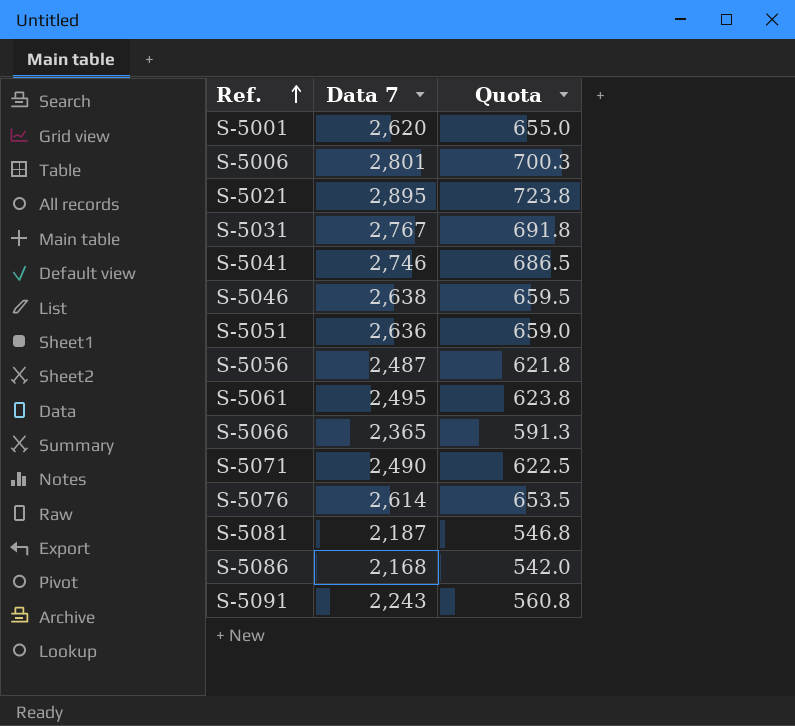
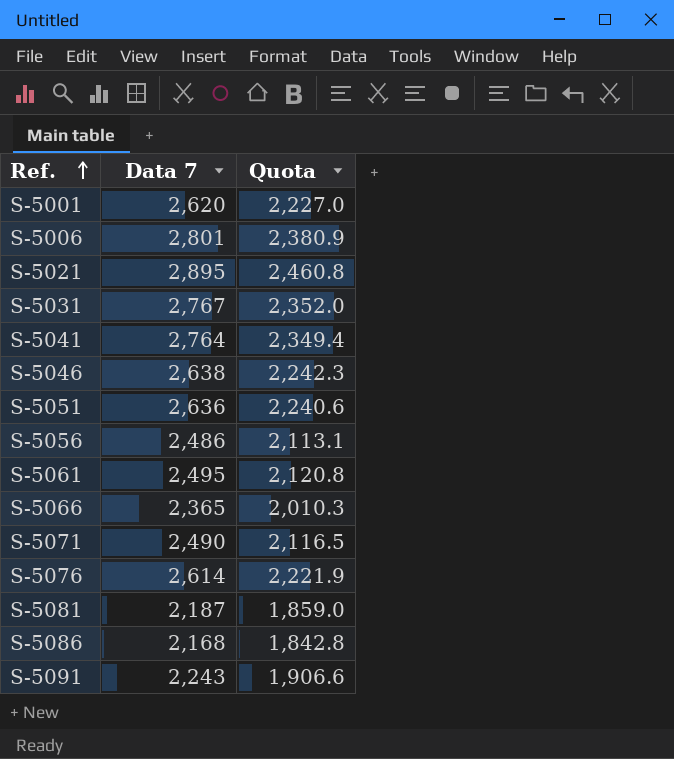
column Quota | formula: [Data 7] * 0.25 -> [Data 7] * 0.85
S-5041 | Data 7: 2,746 -> 2,764
S-5056 | Data 7: 2,487 -> 2,486

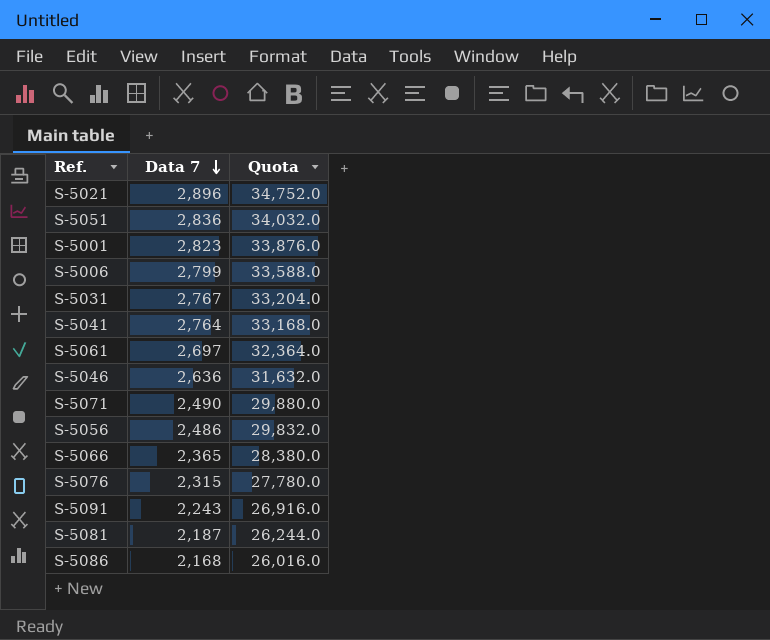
row order: Ref. ascending -> Data 7 descending
column Quota | formula: [Data 7] * 0.85 -> [Data 7] * 12
S-5021 | Data 7: 2,895 -> 2,896
S-5051 | Data 7: 2,636 -> 2,836
S-5001 | Data 7: 2,620 -> 2,823
S-5006 | Data 7: 2,801 -> 2,799
S-5061 | Data 7: 2,495 -> 2,697
S-5046 | Data 7: 2,638 -> 2,636
S-5076 | Data 7: 2,614 -> 2,315

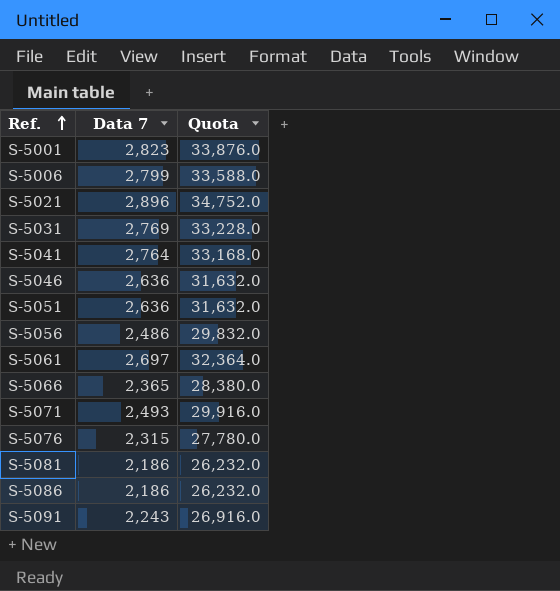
row order: Data 7 descending -> Ref. ascending
S-5031 | Data 7: 2,767 -> 2,769
S-5031 | Quota: 33,204.0 -> 33,228.0
S-5051 | Data 7: 2,836 -> 2,636
S-5051 | Quota: 34,032.0 -> 31,632.0
S-5071 | Data 7: 2,490 -> 2,493
S-5071 | Quota: 29,880.0 -> 29,916.0
S-5081 | Data 7: 2,187 -> 2,186
S-5081 | Quota: 26,244.0 -> 26,232.0
S-5086 | Data 7: 2,168 -> 2,186
S-5086 | Quota: 26,016.0 -> 26,232.0

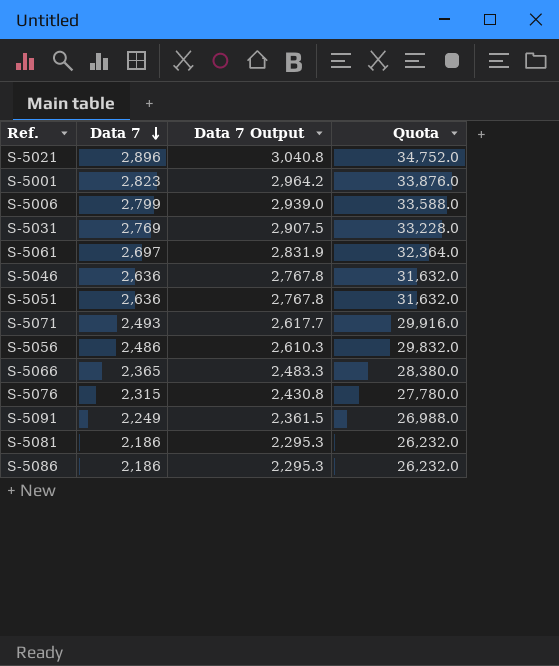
row order: Ref. ascending -> Data 7 descending
column Data 7 Output | formula: none -> [Data 7] * 1.05
row S-5041: 2,764 | 33,168.0 -> none
S-5091 | Data 7: 2,243 -> 2,249
S-5091 | Quota: 26,916.0 -> 26,988.0

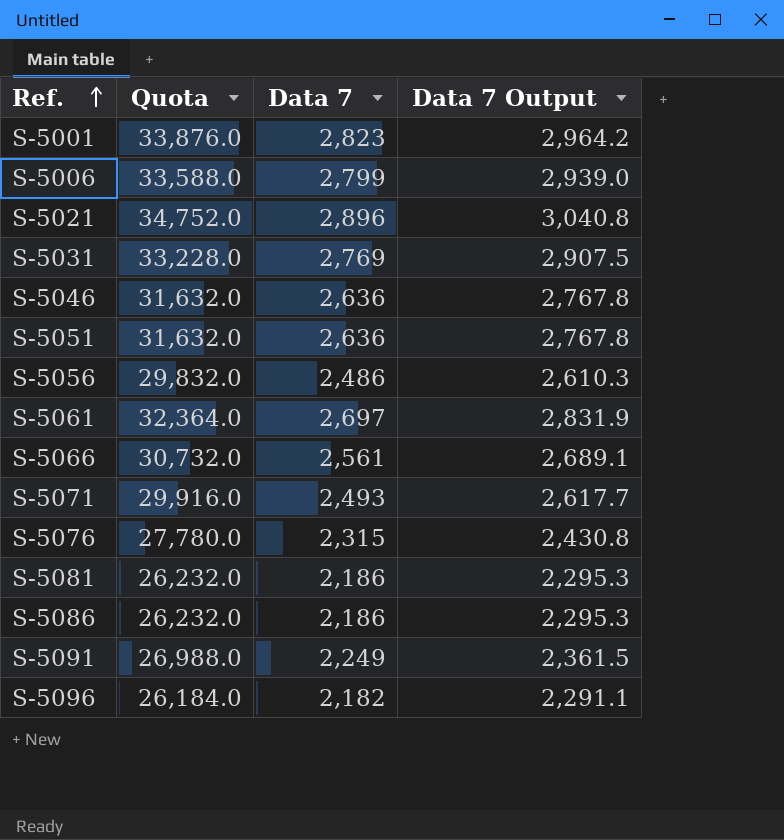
row order: Data 7 descending -> Ref. ascending
column Quota | position: 4 -> 2
S-5066 | Quota: 28,380.0 -> 30,732.0
S-5066 | Data 7: 2,365 -> 2,561
S-5066 | Data 7 Output: 2,483.3 -> 2,689.1
row S-5096: none -> 26,184.0 | 2,182 | 2,291.1

